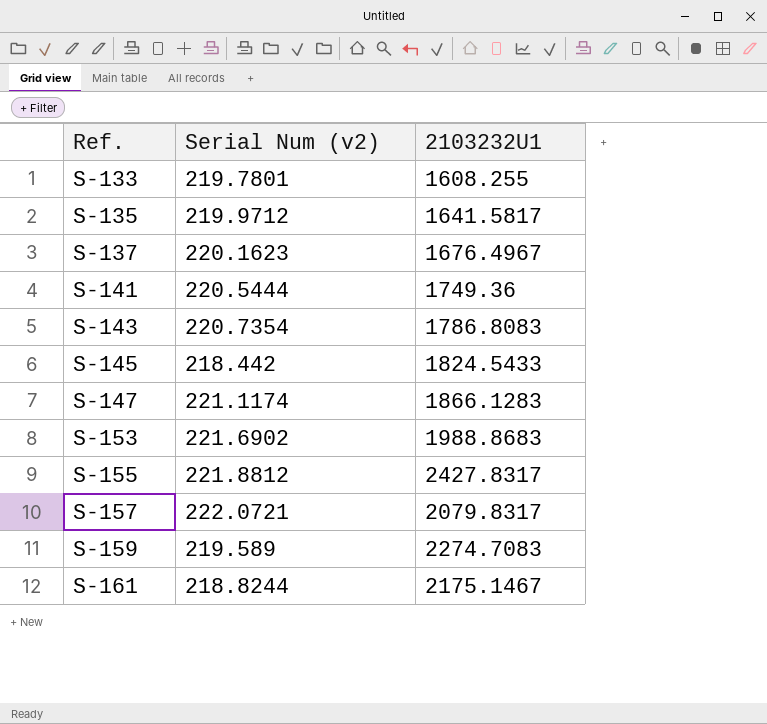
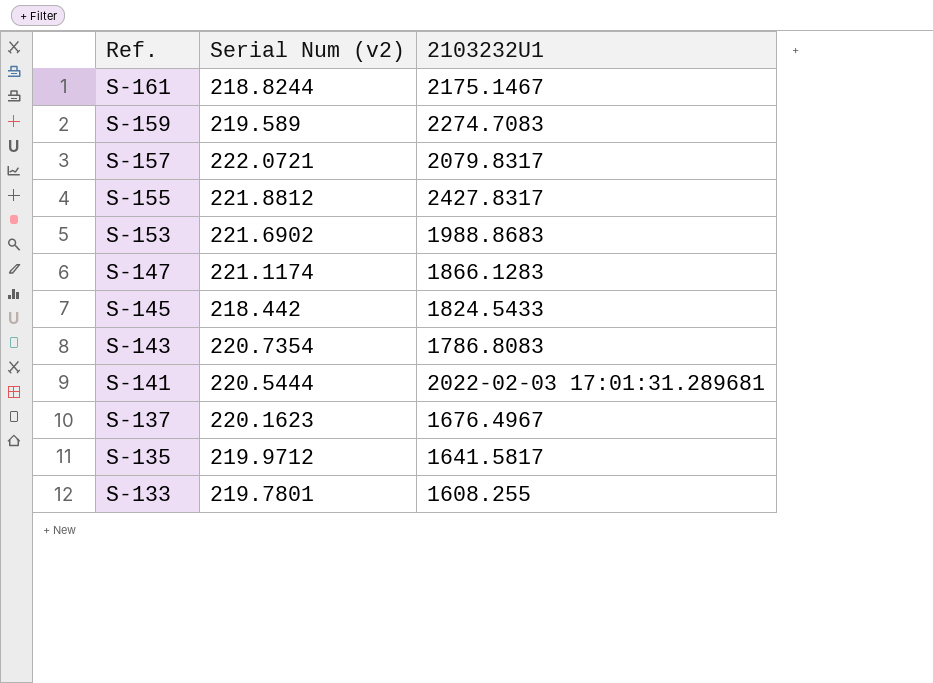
row order: Ref. ascending -> Ref. descending
S-141 | 2103232U1: 1749.36 -> 2022-02-03 17:01:31.289681

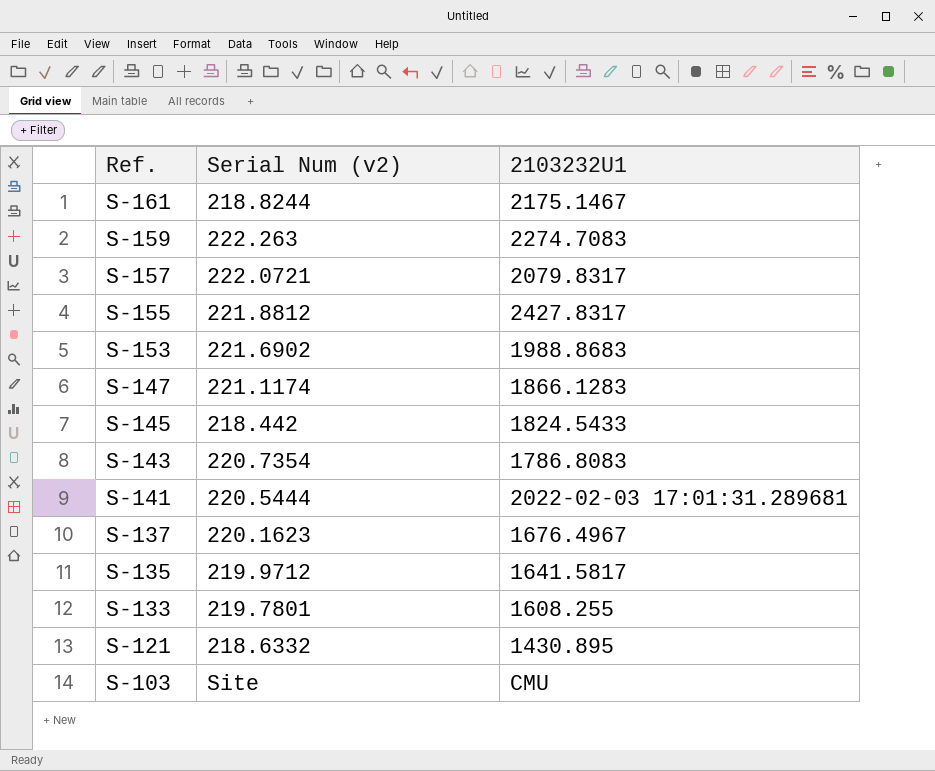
S-159 | Serial Num (v2): 219.589 -> 222.263
row S-121: none -> 218.6332 | 1430.895
row S-103: none -> Site | CMU

